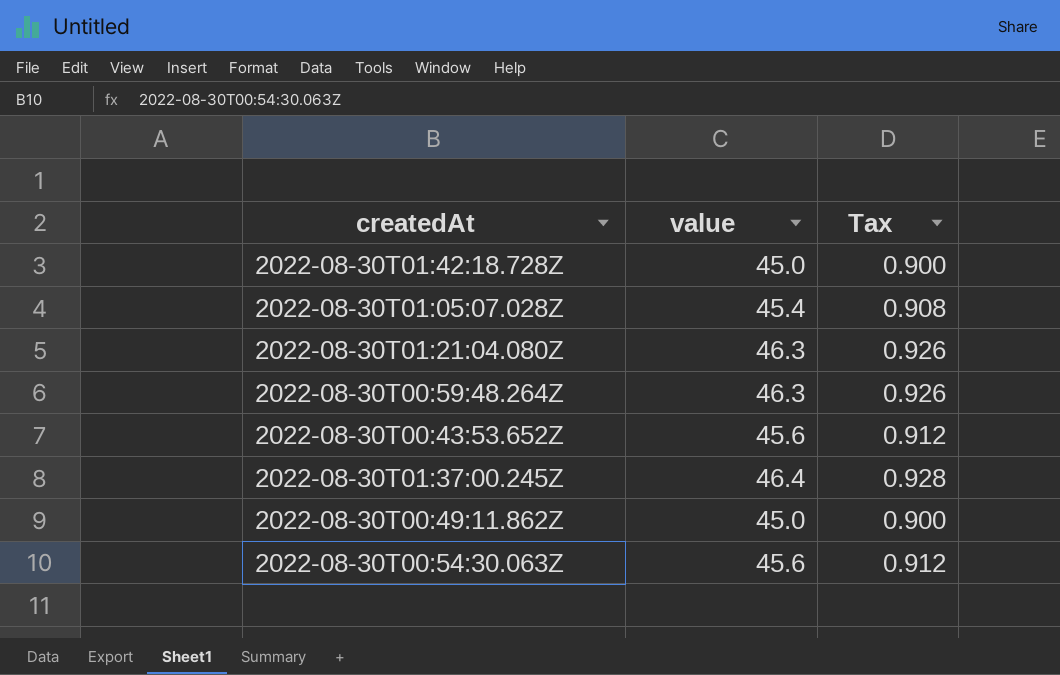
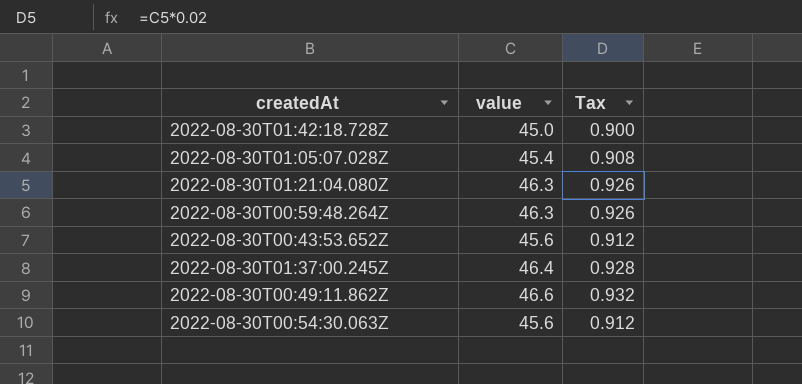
2022-08-30T00:49:11.862Z | value: 45.0 -> 46.6
2022-08-30T00:49:11.862Z | Tax: 0.900 -> 0.932

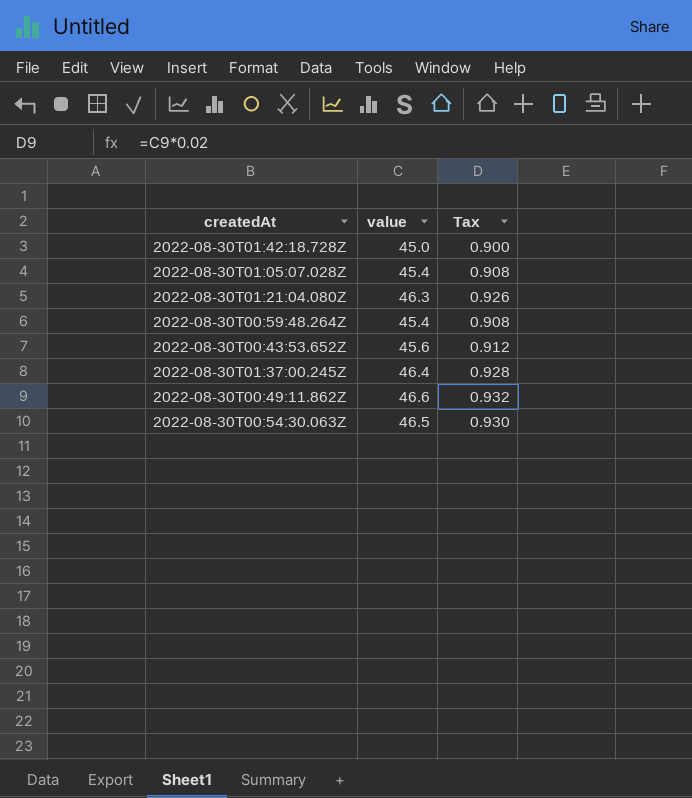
2022-08-30T00:59:48.264Z | value: 46.3 -> 45.4
2022-08-30T00:59:48.264Z | Tax: 0.926 -> 0.908
2022-08-30T00:54:30.063Z | value: 45.6 -> 46.5
2022-08-30T00:54:30.063Z | Tax: 0.912 -> 0.930

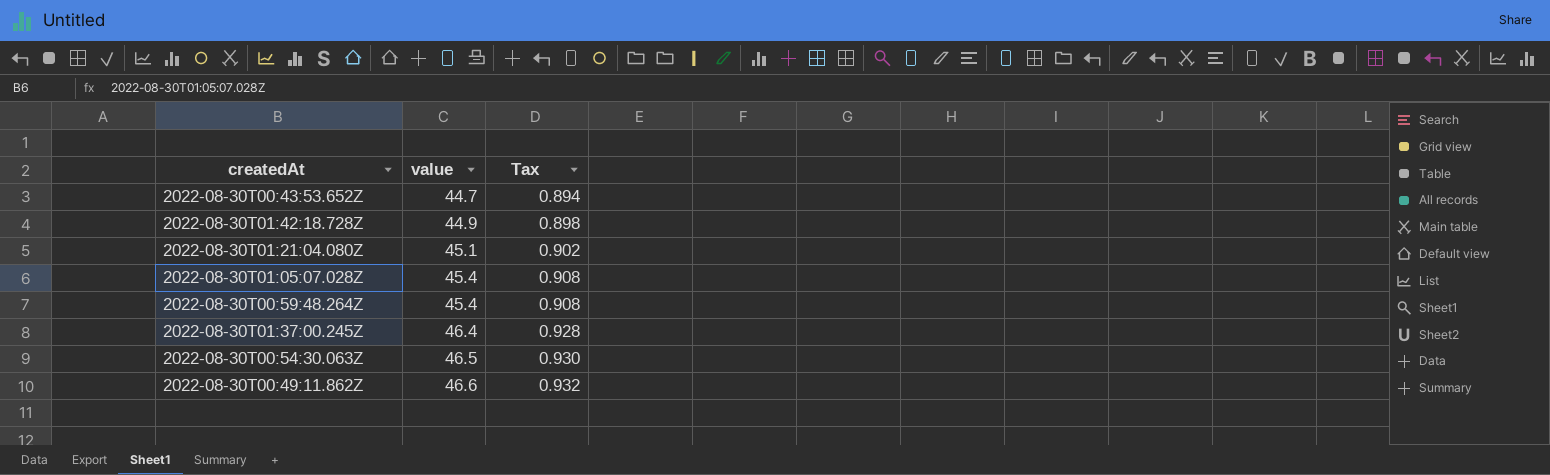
row order: none -> value ascending
2022-08-30T00:43:53.652Z | value: 45.6 -> 44.7
2022-08-30T00:43:53.652Z | Tax: 0.912 -> 0.894
2022-08-30T01:42:18.728Z | value: 45.0 -> 44.9
2022-08-30T01:42:18.728Z | Tax: 0.900 -> 0.898
2022-08-30T01:21:04.080Z | value: 46.3 -> 45.1
2022-08-30T01:21:04.080Z | Tax: 0.926 -> 0.902

